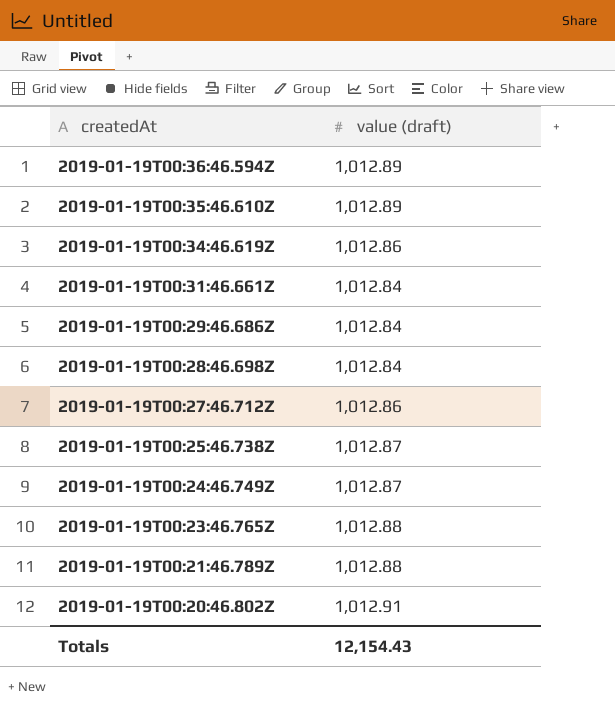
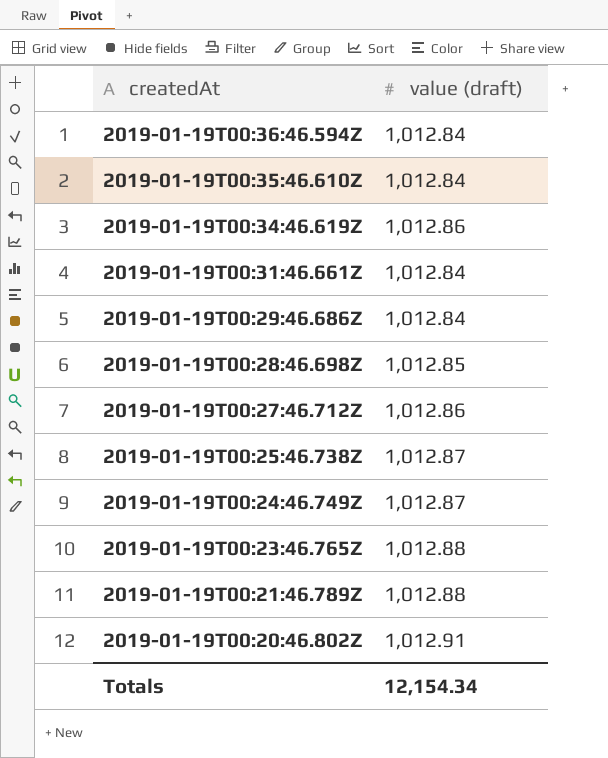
2019-01-19T00:36:46.594Z | value (draft): 1,012.89 -> 1,012.84
2019-01-19T00:35:46.610Z | value (draft): 1,012.89 -> 1,012.84
2019-01-19T00:28:46.698Z | value (draft): 1,012.84 -> 1,012.85
Totals | value (draft): 12,154.43 -> 12,154.34

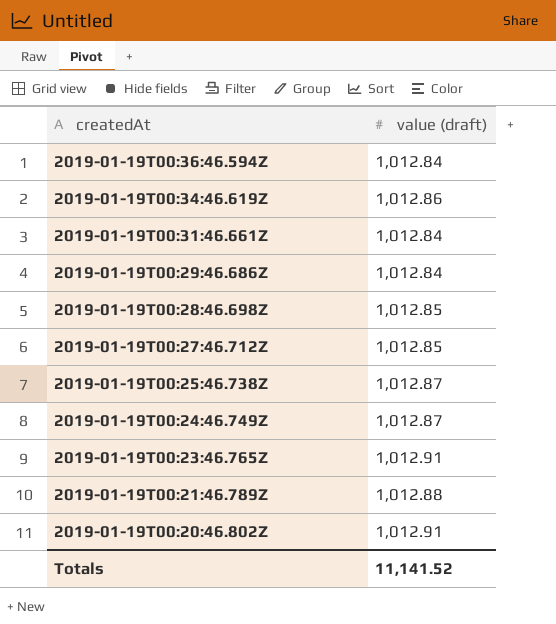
row 2019-01-19T00:35:46.610Z: 1,012.84 -> none
2019-01-19T00:27:46.712Z | value (draft): 1,012.86 -> 1,012.85
2019-01-19T00:23:46.765Z | value (draft): 1,012.88 -> 1,012.91
Totals | value (draft): 12,154.34 -> 11,141.52

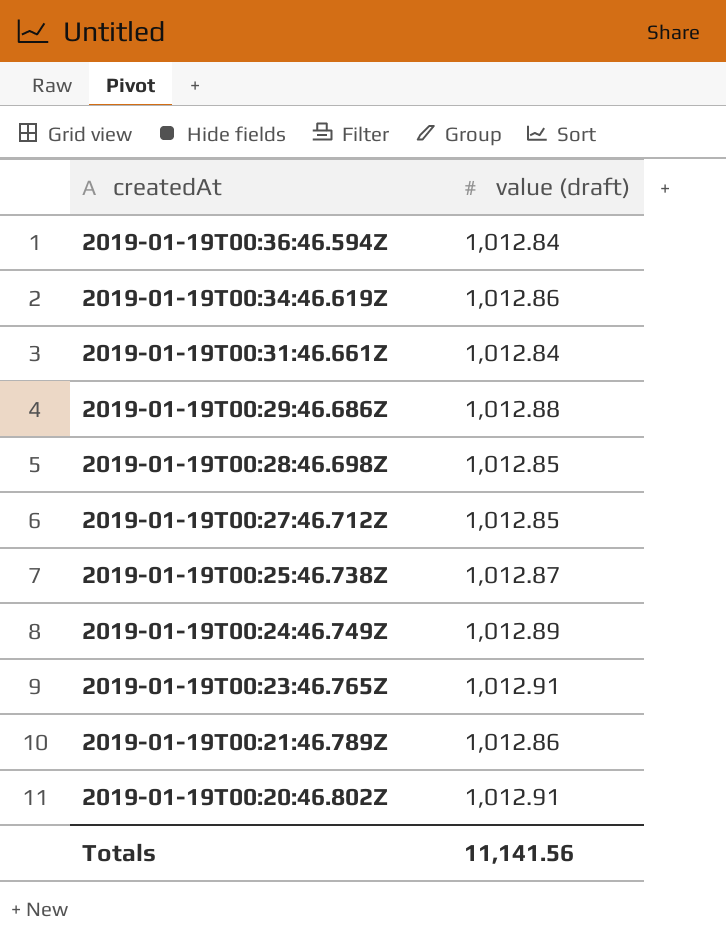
2019-01-19T00:29:46.686Z | value (draft): 1,012.84 -> 1,012.88
2019-01-19T00:24:46.749Z | value (draft): 1,012.87 -> 1,012.89
2019-01-19T00:21:46.789Z | value (draft): 1,012.88 -> 1,012.86
Totals | value (draft): 11,141.52 -> 11,141.56

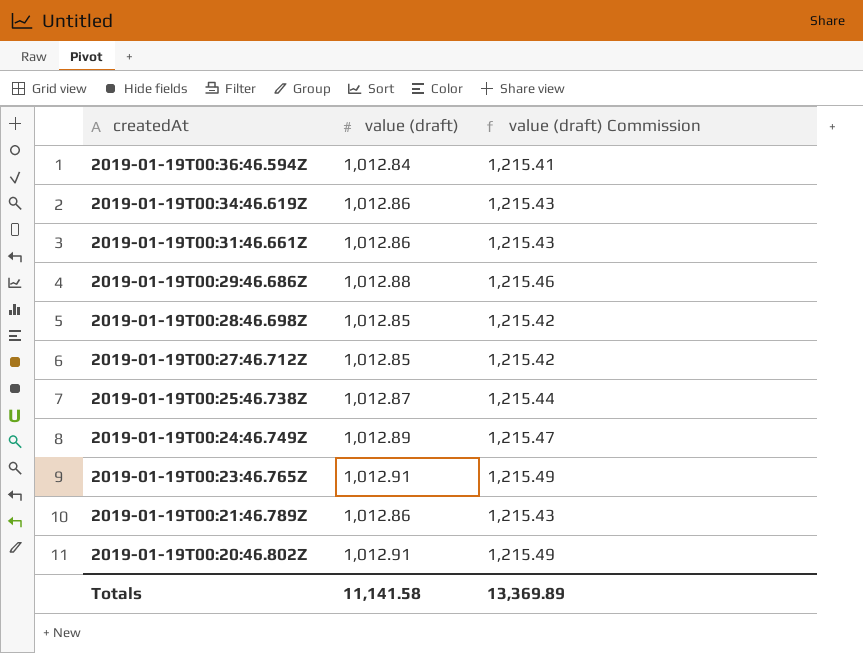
column value (draft) Commission | formula: none -> [value (draft)] * 1.2
2019-01-19T00:31:46.661Z | value (draft): 1,012.84 -> 1,012.86
Totals | value (draft): 11,141.56 -> 11,141.58

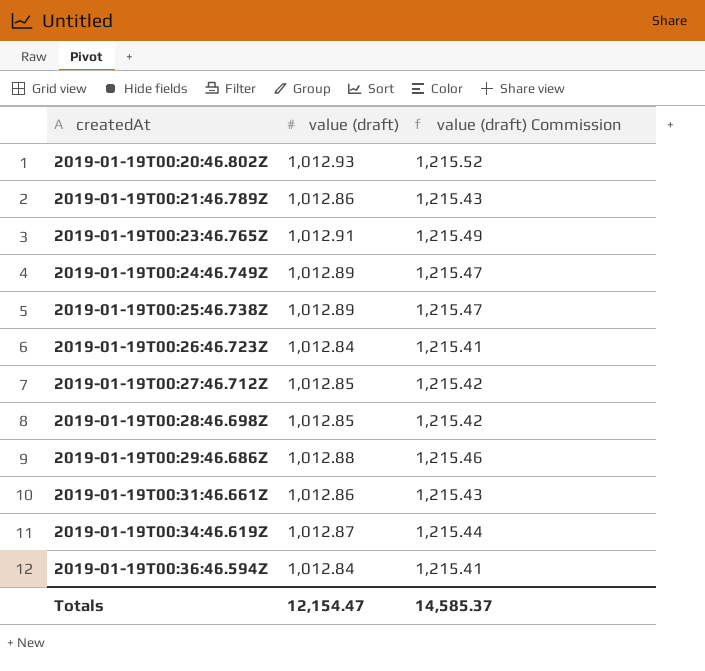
row order: createdAt descending -> createdAt ascending
2019-01-19T00:20:46.802Z | value (draft): 1,012.91 -> 1,012.93
2019-01-19T00:20:46.802Z | value (draft) Commission: 1,215.49 -> 1,215.52
2019-01-19T00:25:46.738Z | value (draft): 1,012.87 -> 1,012.89
2019-01-19T00:25:46.738Z | value (draft) Commission: 1,215.44 -> 1,215.47
row 2019-01-19T00:26:46.723Z: none -> 1,012.84 | 1,215.41
2019-01-19T00:34:46.619Z | value (draft): 1,012.86 -> 1,012.87
2019-01-19T00:34:46.619Z | value (draft) Commission: 1,215.43 -> 1,215.44
Totals | value (draft): 11,141.58 -> 12,154.47
Totals | value (draft) Commission: 13,369.89 -> 14,585.37

